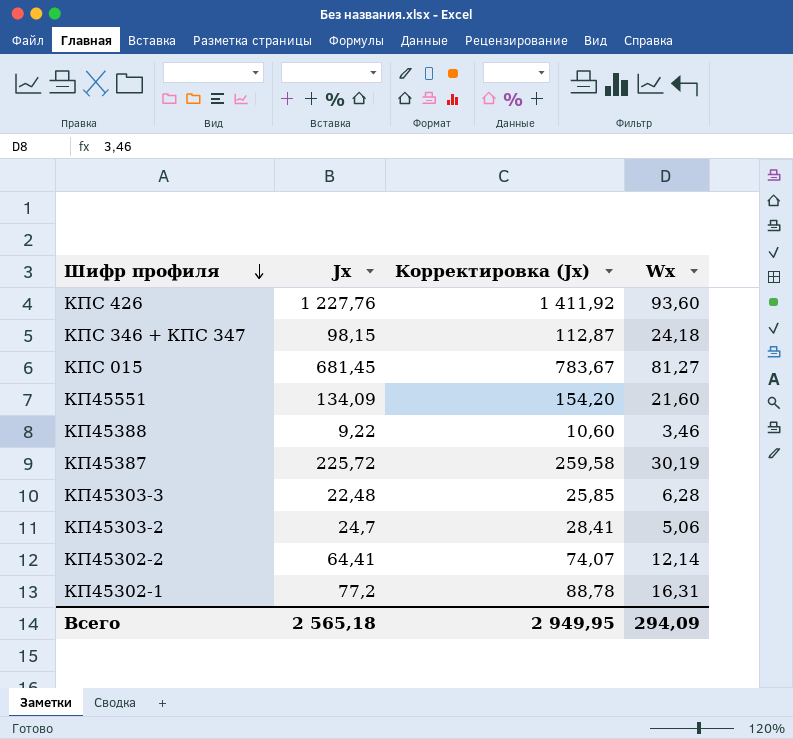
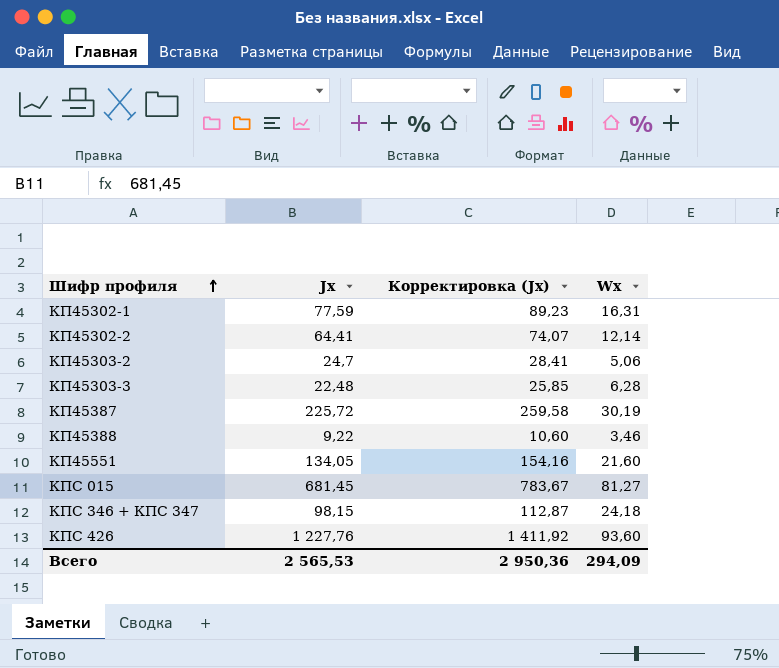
row order: Шифр профиля descending -> Шифр профиля ascending
КП45302-1 | Jx: 77,2 -> 77,59
КП45302-1 | Корректировка (Jx): 88,78 -> 89,23
КП45551 | Jx: 134,09 -> 134,05
КП45551 | Корректировка (Jx): 154,20 -> 154,16
Всего | Jx: 2 565,18 -> 2 565,53
Всего | Корректировка (Jx): 2 949,95 -> 2 950,36

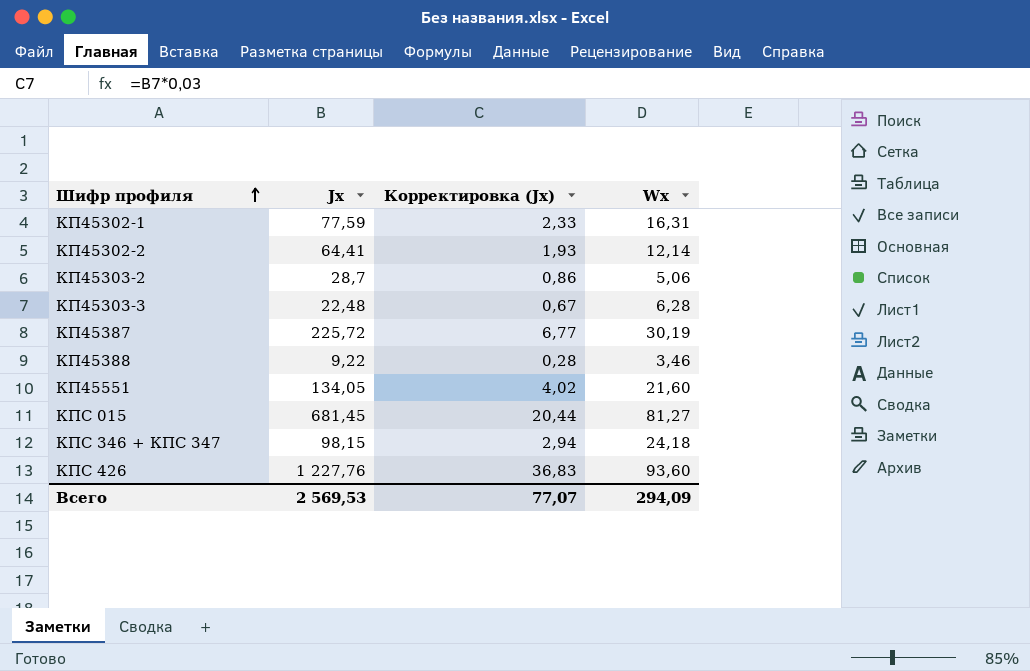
column Корректировка (Jx) | formula: [Jx] * 1,15 -> [Jx] * 0,03
КП45303-2 | Jx: 24,7 -> 28,7
Всего | Jx: 2 565,53 -> 2 569,53
Всего | Корректировка (Jx): 2 950,36 -> 77,07

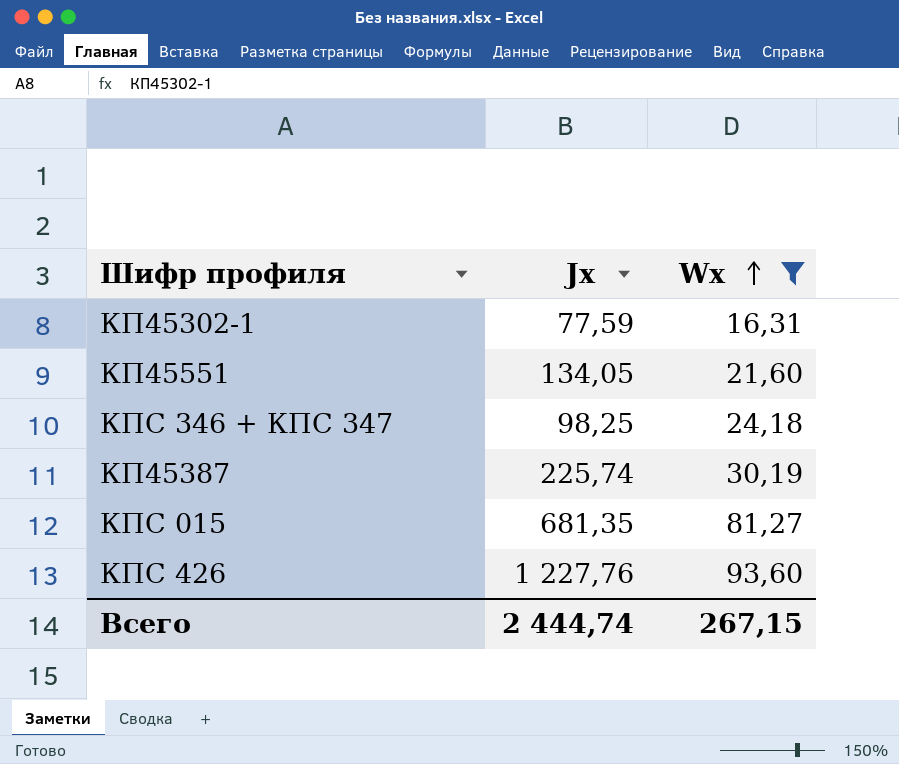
filter: none -> Wx >= 16,31
row order: Шифр профиля ascending -> Wx ascending
column Корректировка (Jx) | formula: [Jx] * 0,03 -> none
КПС 346 + КПС 347 | Jx: 98,15 -> 98,25
КП45387 | Jx: 225,72 -> 225,74
КПС 015 | Jx: 681,45 -> 681,35
Всего | Jx: 2 569,53 -> 2 444,74
Всего | Wx: 294,09 -> 267,15

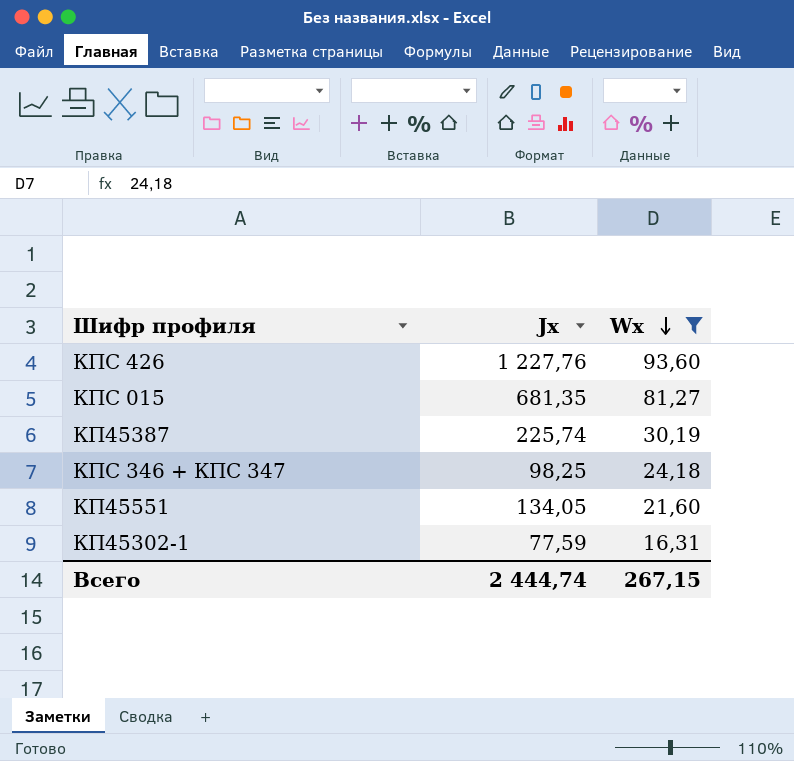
row order: Wx ascending -> Wx descending

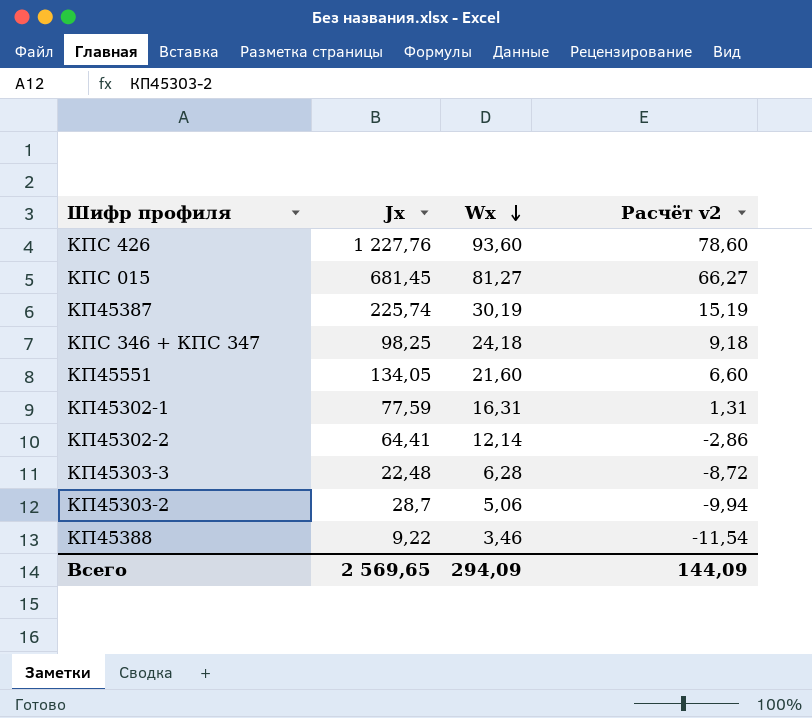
filter: Wx >= 16,31 -> none
column Расчёт v2 | formula: none -> [Wx] - 15
КПС 015 | Jx: 681,35 -> 681,45
Всего | Jx: 2 444,74 -> 2 569,65
Всего | Wx: 267,15 -> 294,09

